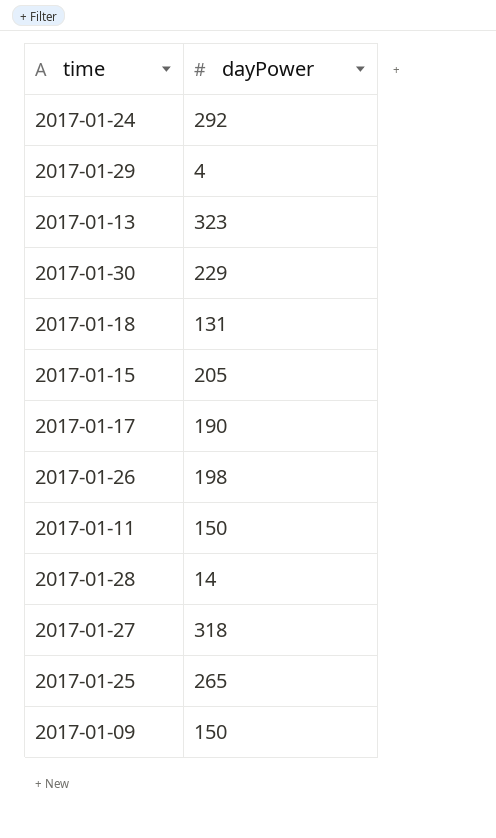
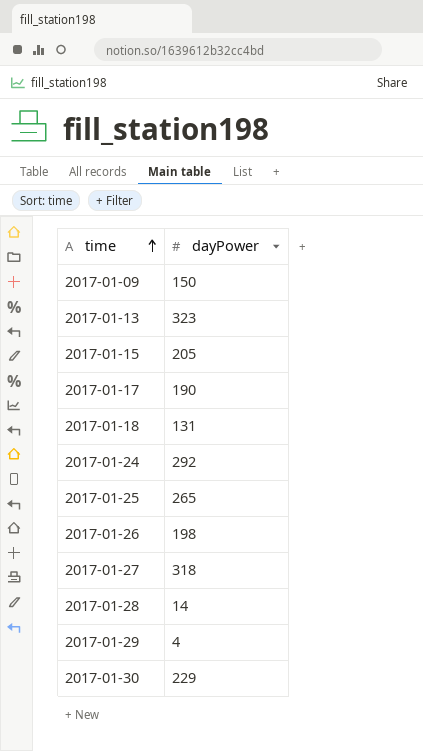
row order: none -> time ascending
row 2017-01-11: 150 -> none

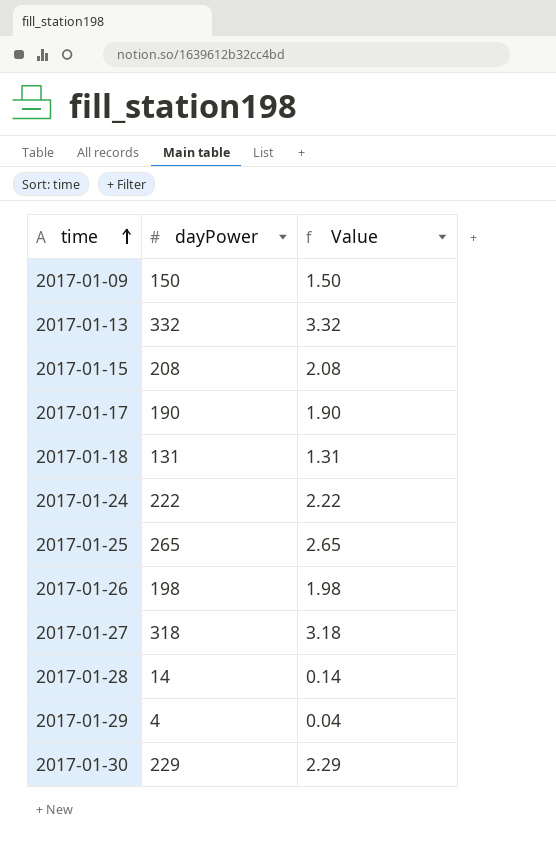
column Value | formula: none -> [dayPower] * 0.01
2017-01-13 | dayPower: 323 -> 332
2017-01-15 | dayPower: 205 -> 208
2017-01-24 | dayPower: 292 -> 222

